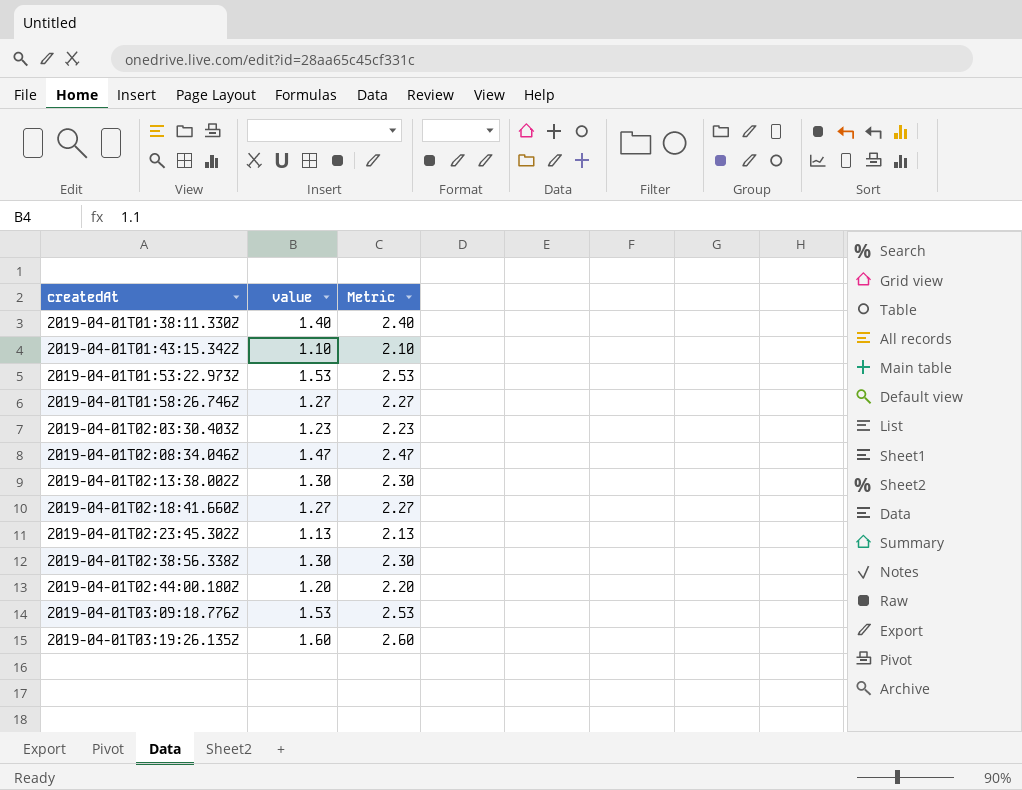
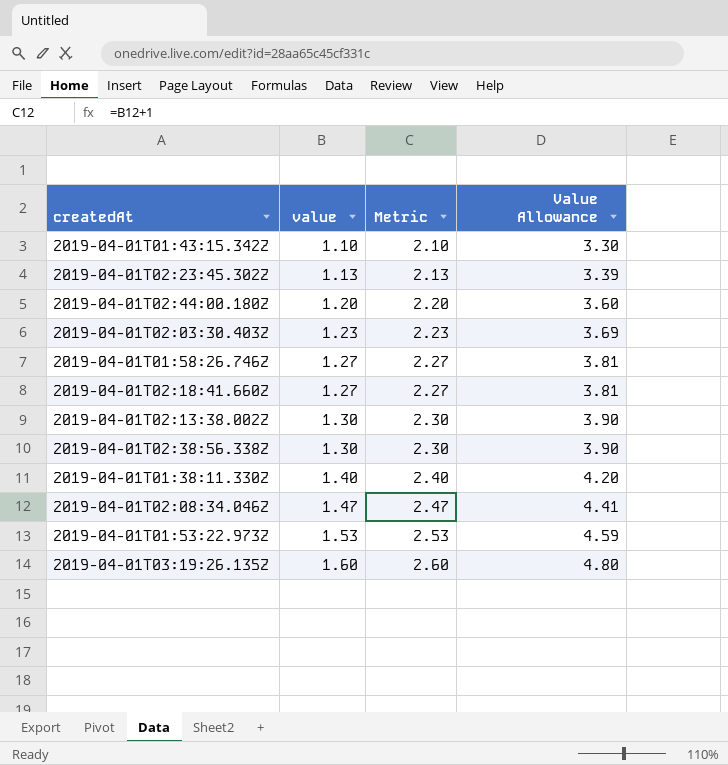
row order: createdAt ascending -> value ascending
column Value Allowance | formula: none -> [value] * 3
row 2019-04-01T03:09:18.776Z: 1.53 | 2.53 -> none

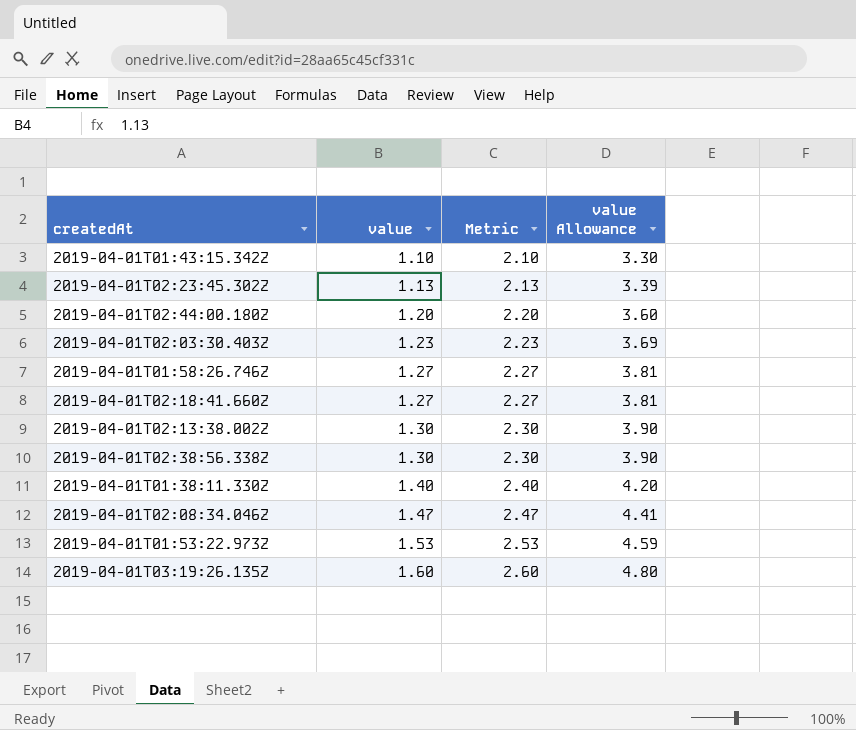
column name: Value Allowance -> value Allowance

